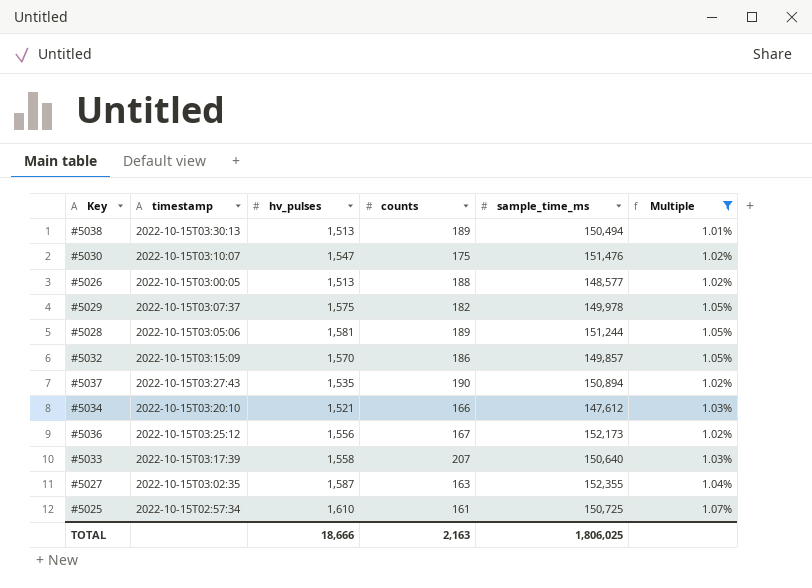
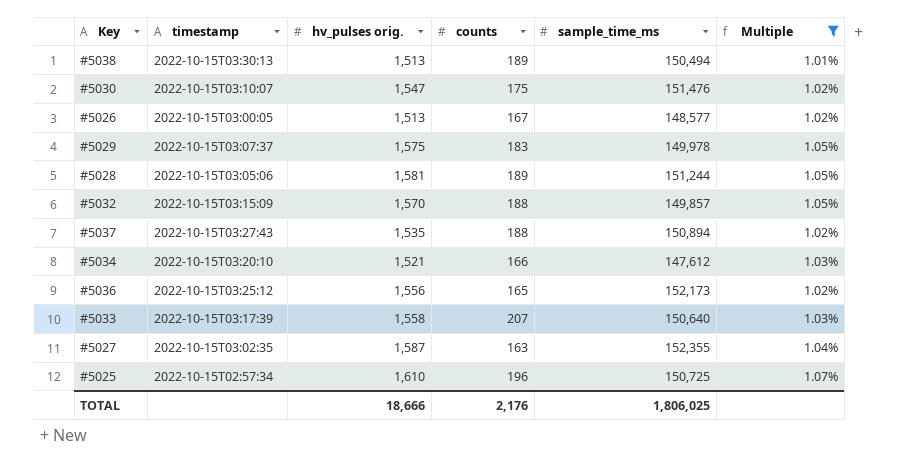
column name: hv_pulses -> hv_pulses orig.
#5026 | counts: 188 -> 167
#5029 | counts: 182 -> 183
#5032 | counts: 186 -> 188
#5037 | counts: 190 -> 188
#5036 | counts: 167 -> 165
#5025 | counts: 161 -> 196
TOTAL | counts: 2,163 -> 2,176

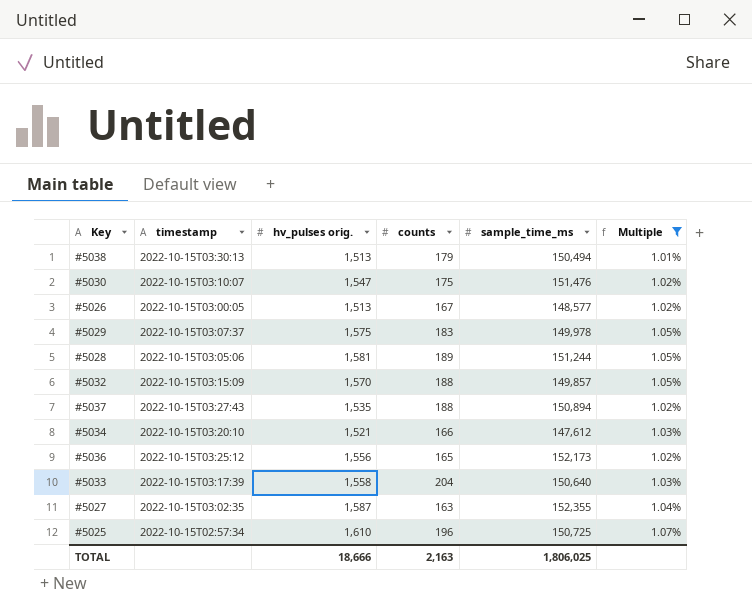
#5038 | counts: 189 -> 179
#5033 | counts: 207 -> 204
TOTAL | counts: 2,176 -> 2,163

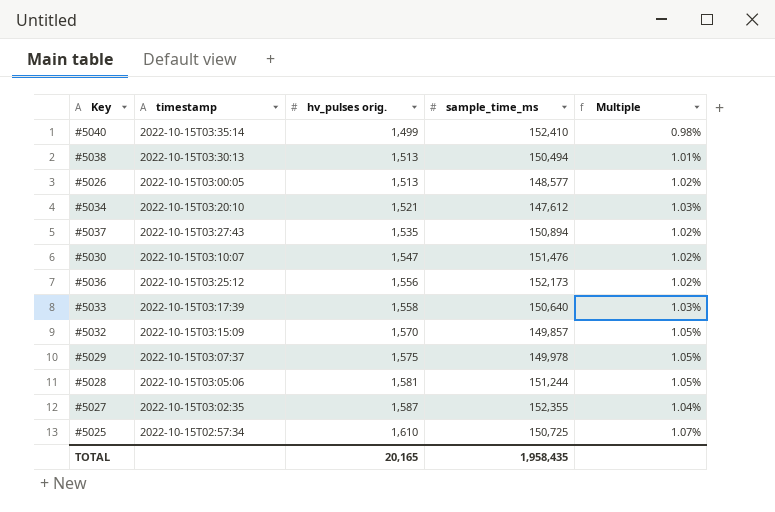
filter: Multiple != 0.98% -> none
row order: none -> hv_pulses orig. ascending
column counts | position: 4 -> none
TOTAL | hv_pulses orig.: 18,666 -> 20,165
TOTAL | sample_time_ms: 1,806,025 -> 1,958,435

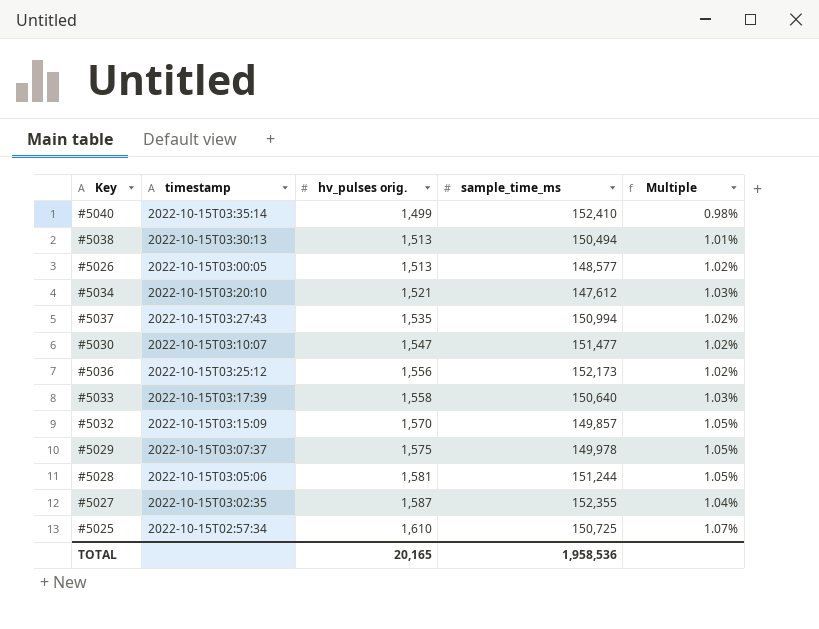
#5037 | sample_time_ms: 150,894 -> 150,994
#5030 | sample_time_ms: 151,476 -> 151,477
TOTAL | sample_time_ms: 1,958,435 -> 1,958,536

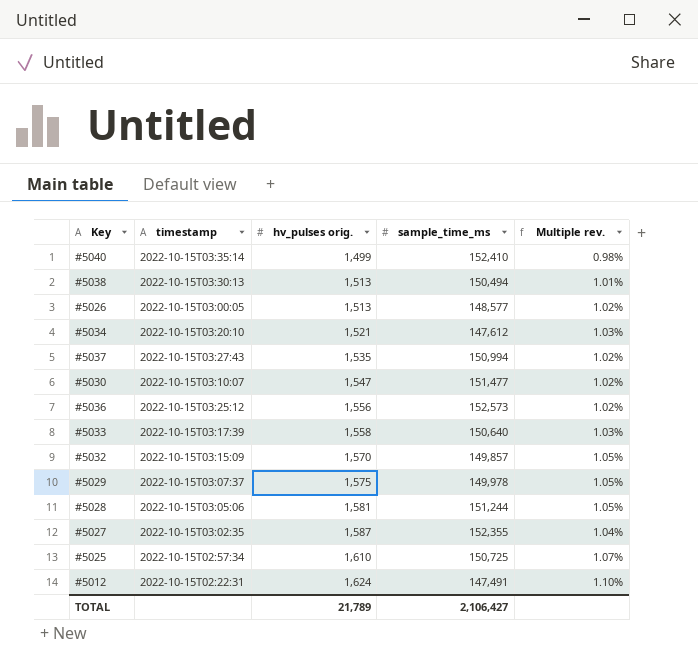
column name: Multiple -> Multiple rev.
#5036 | sample_time_ms: 152,173 -> 152,573
row #5012: none -> 2022-10-15T02:22:31 | 1,624 | 147,491 | 1.10%
TOTAL | hv_pulses orig.: 20,165 -> 21,789
TOTAL | sample_time_ms: 1,958,536 -> 2,106,427

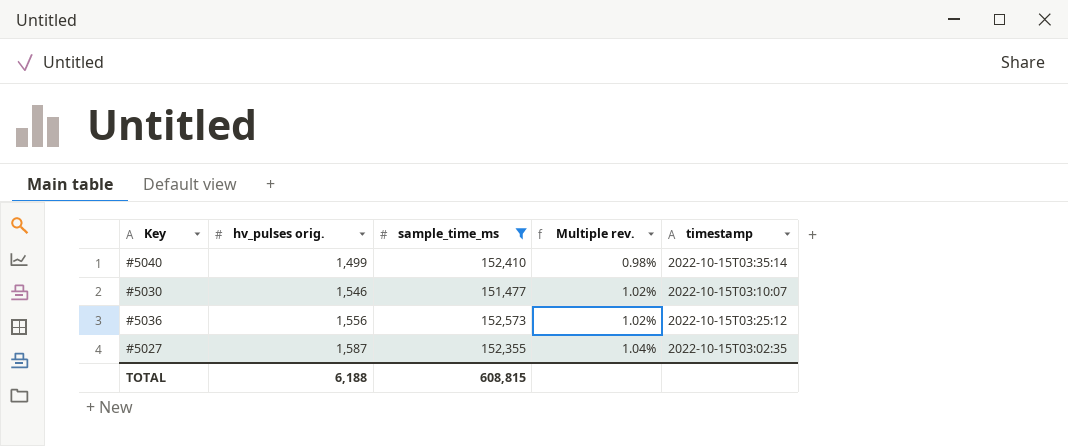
filter: none -> sample_time_ms >= 151,477
column timestamp | position: 2 -> 5
#5030 | hv_pulses orig.: 1,547 -> 1,546
TOTAL | hv_pulses orig.: 21,789 -> 6,188
TOTAL | sample_time_ms: 2,106,427 -> 608,815

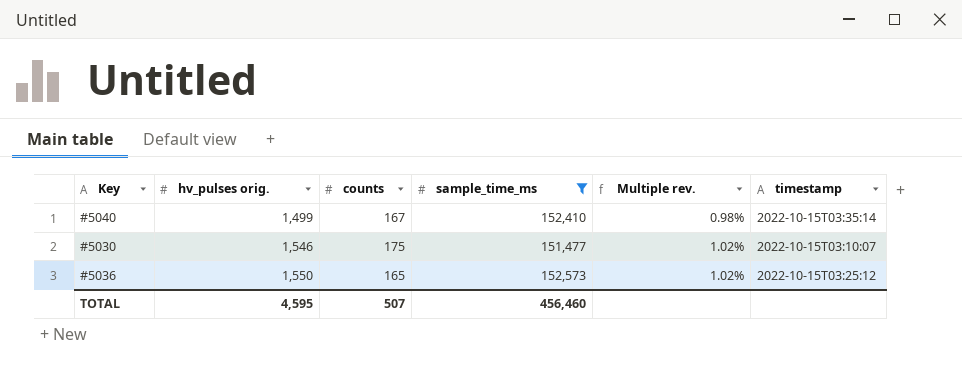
column counts | position: none -> 3
row #5027: 1,587 | 152,355 | 1.04% | 2022-10-15T03:02:35 -> none
#5036 | hv_pulses orig.: 1,556 -> 1,550
TOTAL | hv_pulses orig.: 6,188 -> 4,595
TOTAL | sample_time_ms: 608,815 -> 456,460

